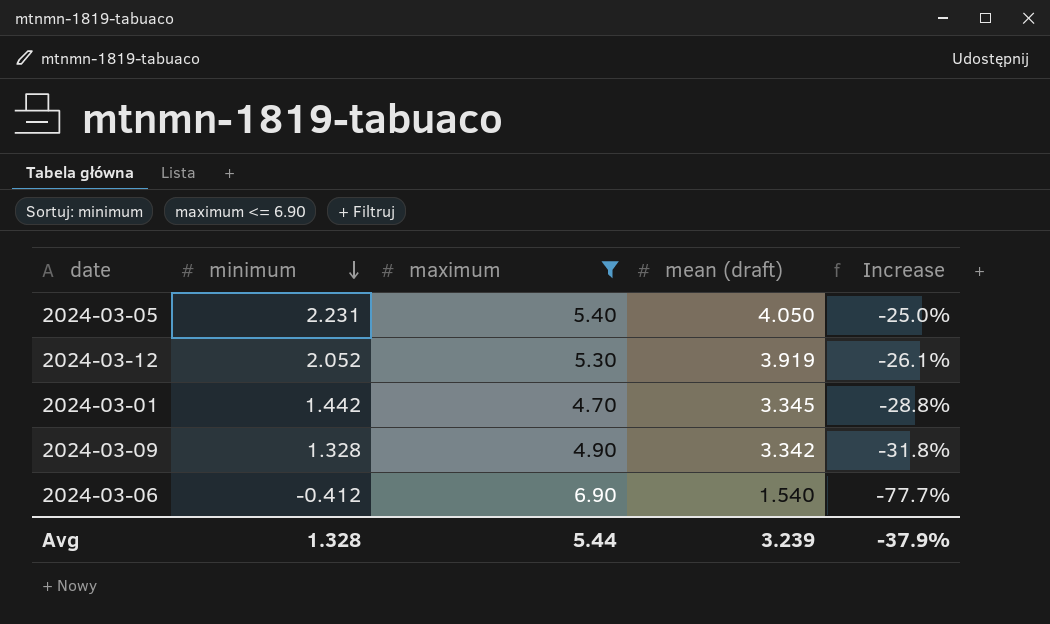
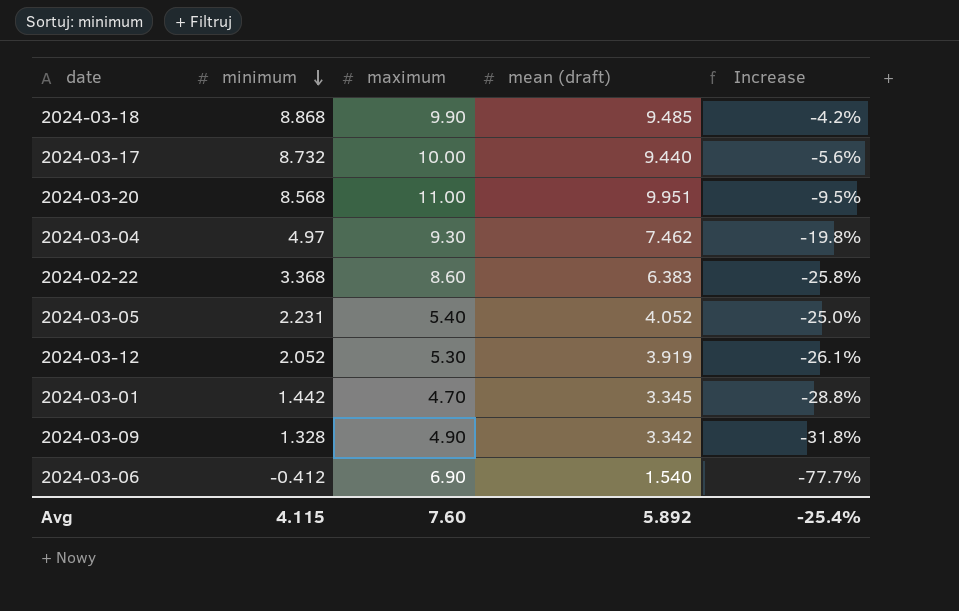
filter: maximum <= 6.90 -> none
2024-03-05 | mean (draft): 4.050 -> 4.052
Avg | minimum: 1.328 -> 4.115
Avg | maximum: 5.44 -> 7.60
Avg | mean (draft): 3.239 -> 5.892
Avg | Increase: -37.9% -> -25.4%

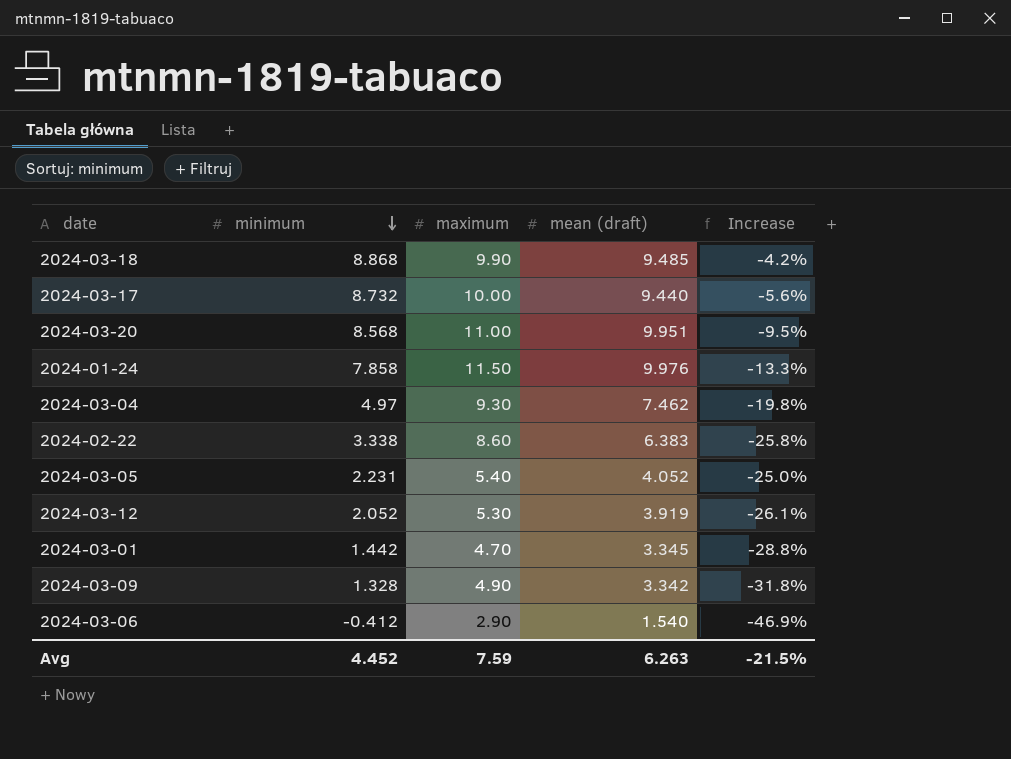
row 2024-01-24: none -> 7.858 | 11.50 | 9.976 | -13.3%
2024-02-22 | minimum: 3.368 -> 3.338
2024-03-06 | maximum: 6.90 -> 2.90
2024-03-06 | Increase: -77.7% -> -46.9%
Avg | minimum: 4.115 -> 4.452
Avg | maximum: 7.60 -> 7.59
Avg | mean (draft): 5.892 -> 6.263
Avg | Increase: -25.4% -> -21.5%

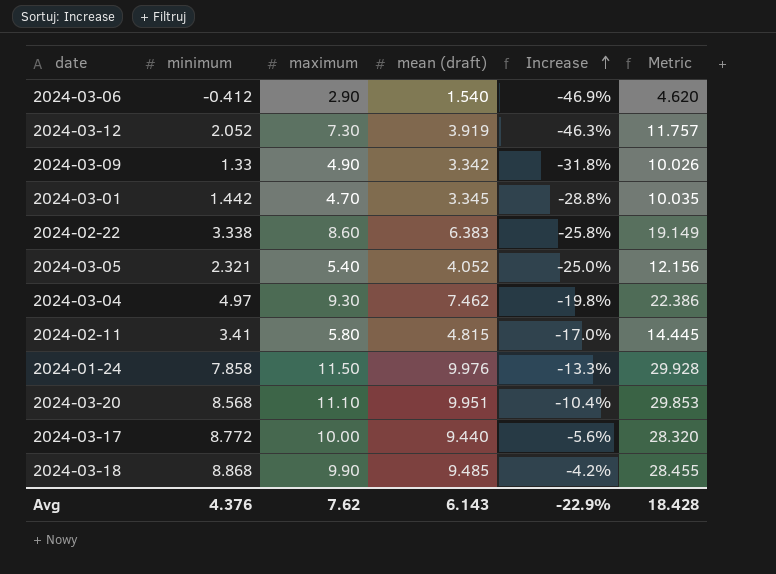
row order: minimum descending -> Increase ascending
column Metric | formula: none -> [mean (draft)] * 3
2024-03-12 | maximum: 5.30 -> 7.30
2024-03-12 | Increase: -26.1% -> -46.3%
2024-03-09 | minimum: 1.328 -> 1.33
2024-03-05 | minimum: 2.231 -> 2.321
row 2024-02-11: none -> 3.41 | 5.80 | 4.815 | -17.0% | 14.445
2024-03-20 | maximum: 11.00 -> 11.10
2024-03-20 | Increase: -9.5% -> -10.4%
2024-03-17 | minimum: 8.732 -> 8.772
Avg | minimum: 4.452 -> 4.376
Avg | maximum: 7.59 -> 7.62
Avg | mean (draft): 6.263 -> 6.143
Avg | Increase: -21.5% -> -22.9%

